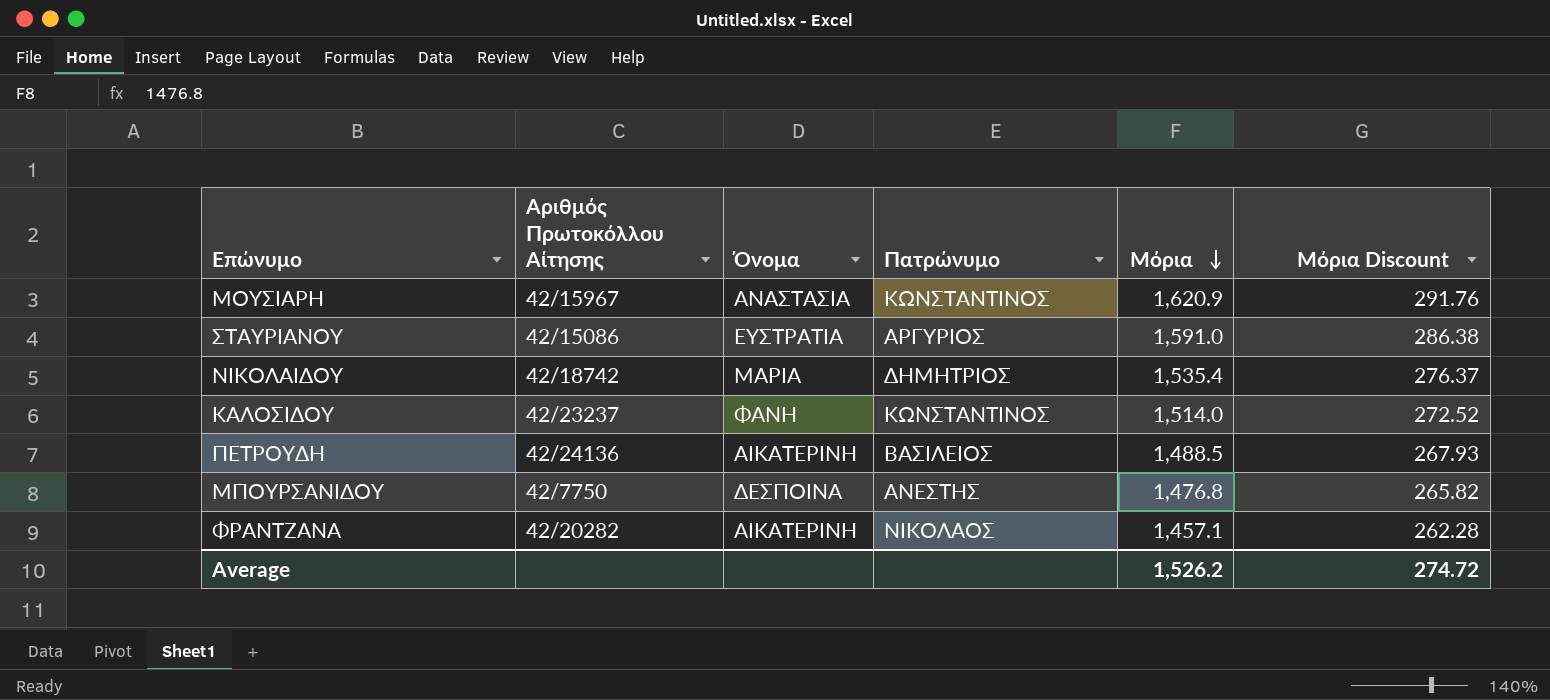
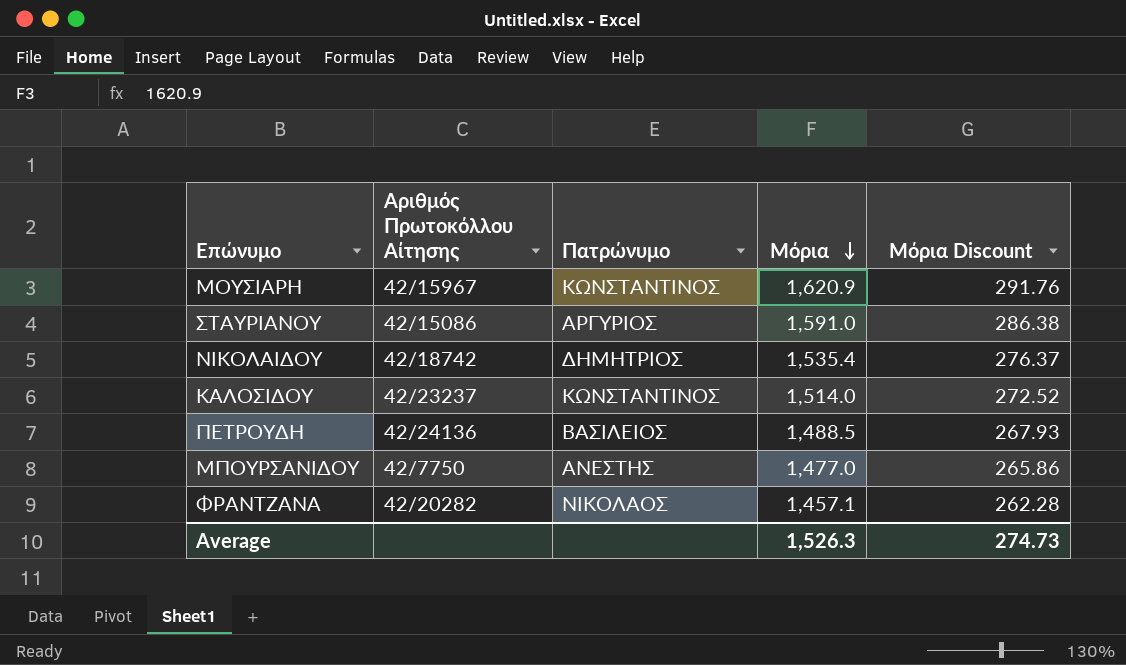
column Όνομα | position: 3 -> none
ΜΠΟΥΡΣΑΝΙΔΟΥ | Μόρια: 1,476.8 -> 1,477.0
ΜΠΟΥΡΣΑΝΙΔΟΥ | Μόρια Discount: 265.82 -> 265.86
Average | Μόρια: 1,526.2 -> 1,526.3
Average | Μόρια Discount: 274.72 -> 274.73

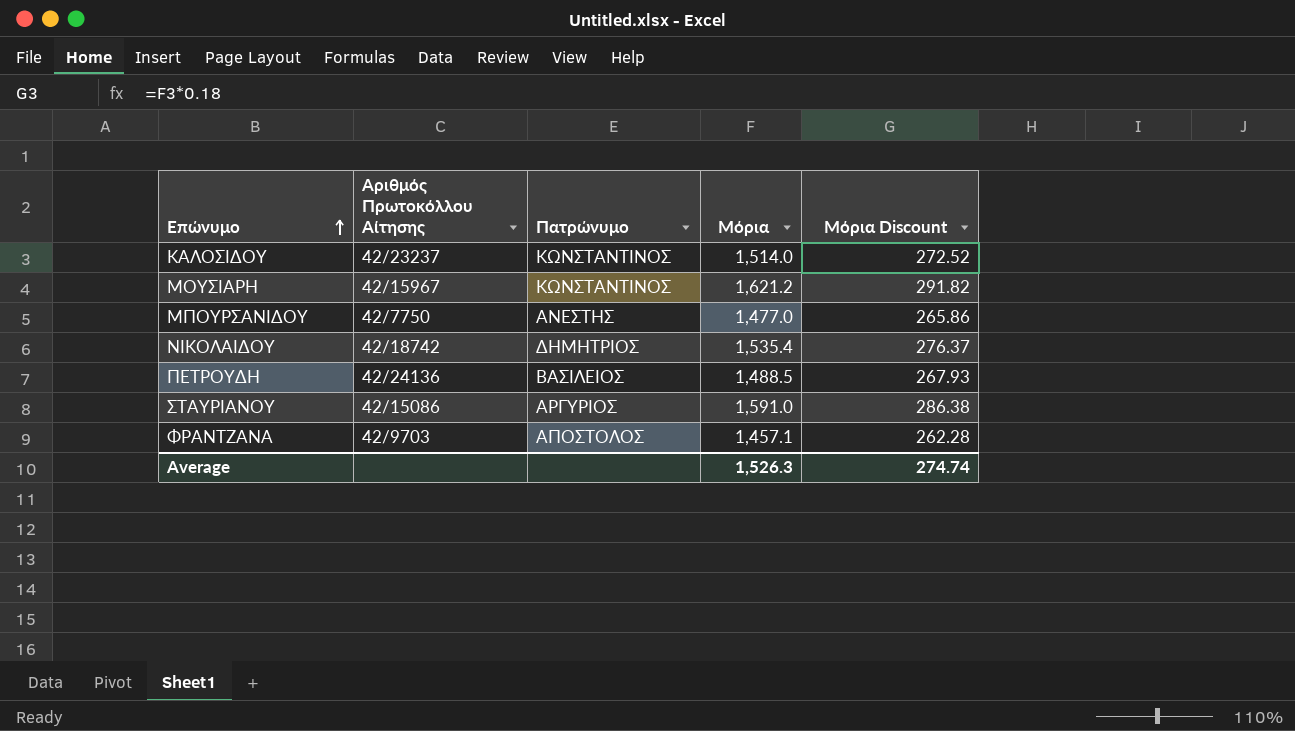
row order: Μόρια descending -> Επώνυμο ascending
ΜΟΥΣΙΑΡΗ | Μόρια: 1,620.9 -> 1,621.2
ΜΟΥΣΙΑΡΗ | Μόρια Discount: 291.76 -> 291.82
ΦΡΑΝΤΖΑΝΑ | Αριθμός Πρωτοκόλλου Αίτησης: 42/20282 -> 42/9703
ΦΡΑΝΤΖΑΝΑ | Πατρώνυμο: ΝΙΚΟΛΑΟΣ -> ΑΠΟΣΤΟΛΟΣ
Average | Μόρια Discount: 274.73 -> 274.74

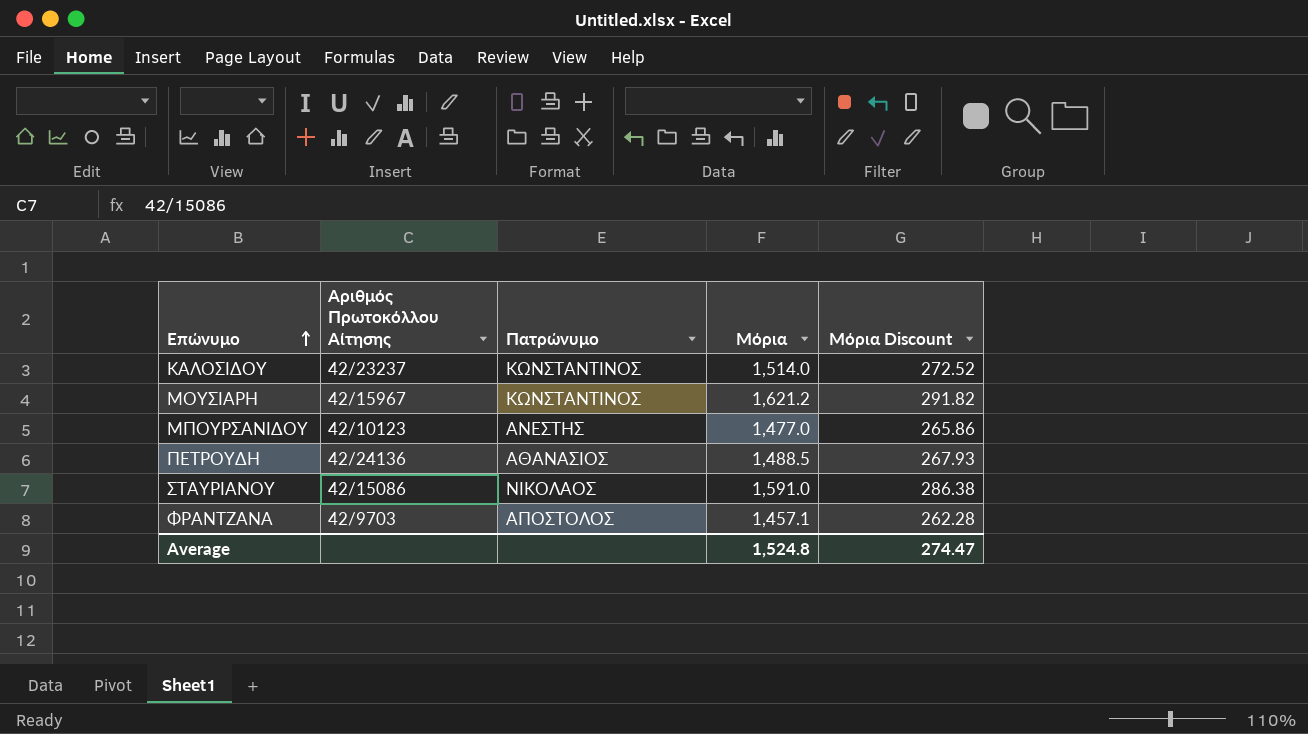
row ΝΙΚΟΛΑΙΔΟΥ: 42/18742 | ΔΗΜΗΤΡΙΟΣ | 1,535.4 | 276.37 -> none
ΜΠΟΥΡΣΑΝΙΔΟΥ | Αριθμός Πρωτοκόλλου Αίτησης: 42/7750 -> 42/10123
ΠΕΤΡΟΥΔΗ | Πατρώνυμο: ΒΑΣΙΛΕΙΟΣ -> ΑΘΑΝΑΣΙΟΣ
ΣΤΑΥΡΙΑΝΟΥ | Πατρώνυμο: ΑΡΓΥΡΙΟΣ -> ΝΙΚΟΛΑΟΣ
Average | Μόρια: 1,526.3 -> 1,524.8
Average | Μόρια Discount: 274.74 -> 274.47

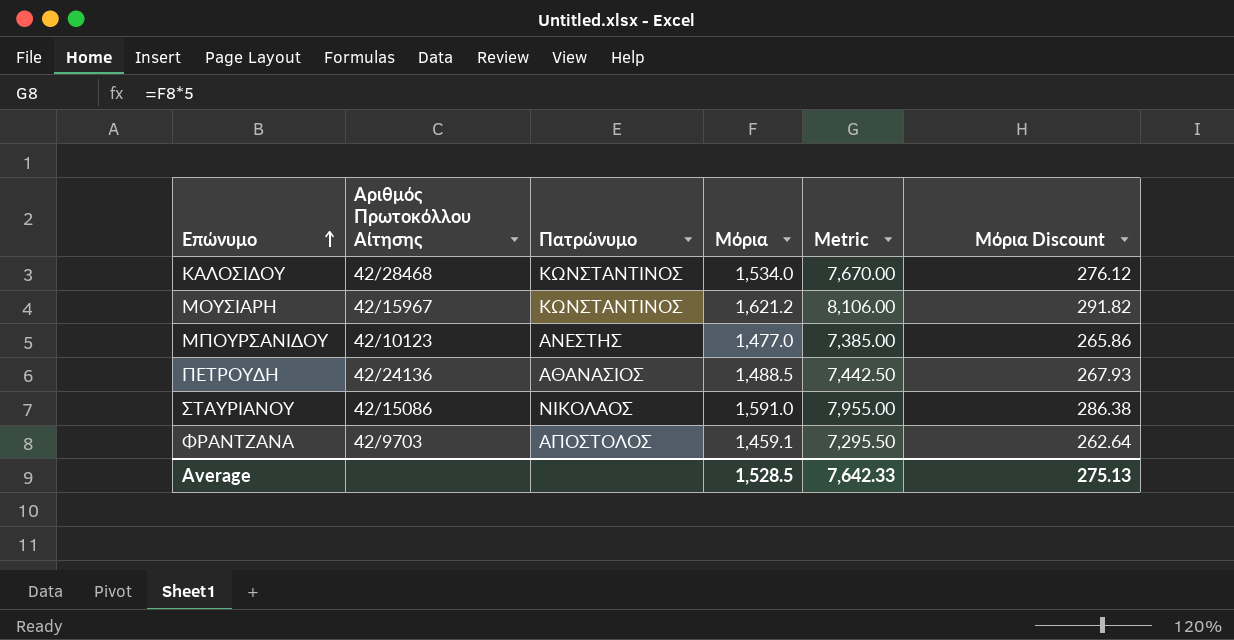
column Metric | formula: none -> [Μόρια] * 5
ΚΑΛΟΣΙΔΟΥ | Αριθμός Πρωτοκόλλου Αίτησης: 42/23237 -> 42/28468
ΚΑΛΟΣΙΔΟΥ | Μόρια: 1,514.0 -> 1,534.0
ΚΑΛΟΣΙΔΟΥ | Μόρια Discount: 272.52 -> 276.12
ΦΡΑΝΤΖΑΝΑ | Μόρια: 1,457.1 -> 1,459.1
ΦΡΑΝΤΖΑΝΑ | Μόρια Discount: 262.28 -> 262.64
Average | Μόρια: 1,524.8 -> 1,528.5
Average | Μόρια Discount: 274.47 -> 275.13

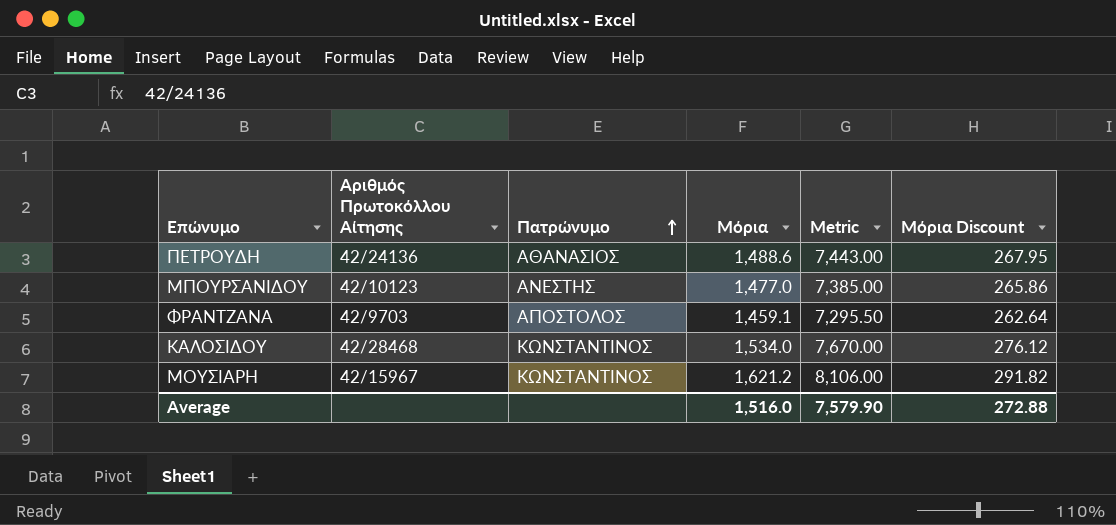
row order: Επώνυμο ascending -> Πατρώνυμο ascending
row ΣΤΑΥΡΙΑΝΟΥ: 42/15086 | ΝΙΚΟΛΑΟΣ | 1,591.0 | 7,955.00 | 286.38 -> none
ΠΕΤΡΟΥΔΗ | Μόρια: 1,488.5 -> 1,488.6
ΠΕΤΡΟΥΔΗ | Metric: 7,442.50 -> 7,443.00
ΠΕΤΡΟΥΔΗ | Μόρια Discount: 267.93 -> 267.95
Average | Μόρια: 1,528.5 -> 1,516.0
Average | Metric: 7,642.33 -> 7,579.90
Average | Μόρια Discount: 275.13 -> 272.88

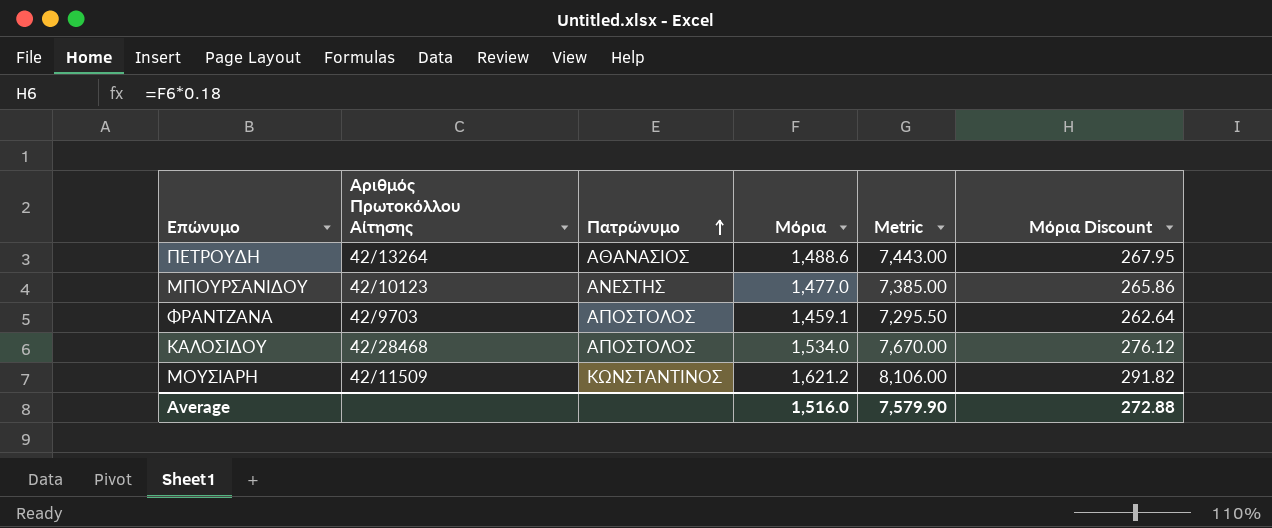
ΠΕΤΡΟΥΔΗ | Αριθμός Πρωτοκόλλου Αίτησης: 42/24136 -> 42/13264
ΚΑΛΟΣΙΔΟΥ | Πατρώνυμο: ΚΩΝΣΤΑΝΤΙΝΟΣ -> ΑΠΟΣΤΟΛΟΣ
ΜΟΥΣΙΑΡΗ | Αριθμός Πρωτοκόλλου Αίτησης: 42/15967 -> 42/11509

